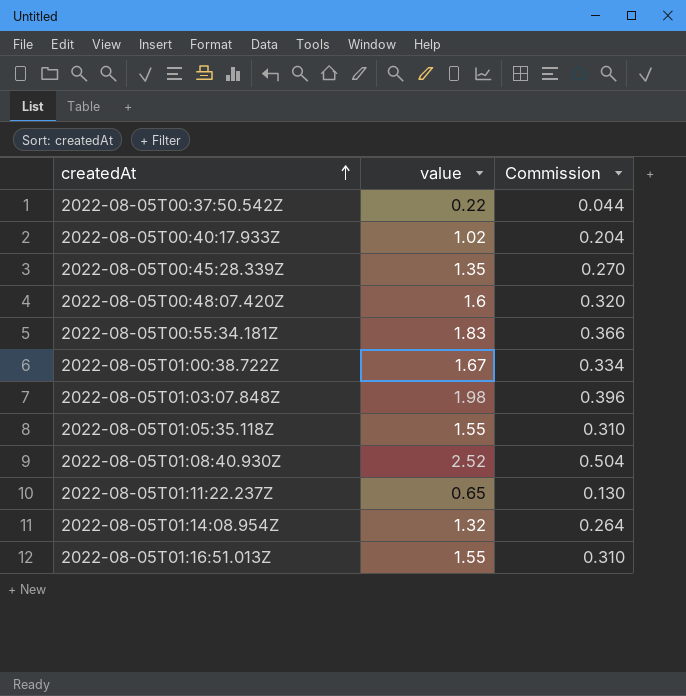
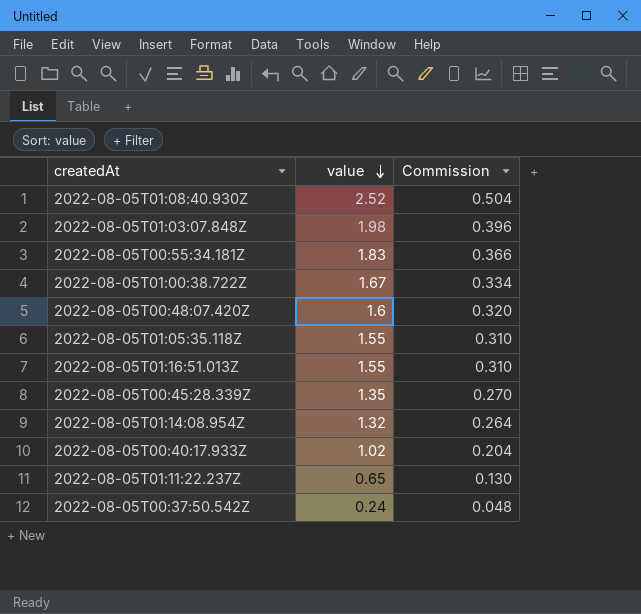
row order: createdAt ascending -> value descending
2022-08-05T00:37:50.542Z | value: 0.22 -> 0.24
2022-08-05T00:37:50.542Z | Commission: 0.044 -> 0.048

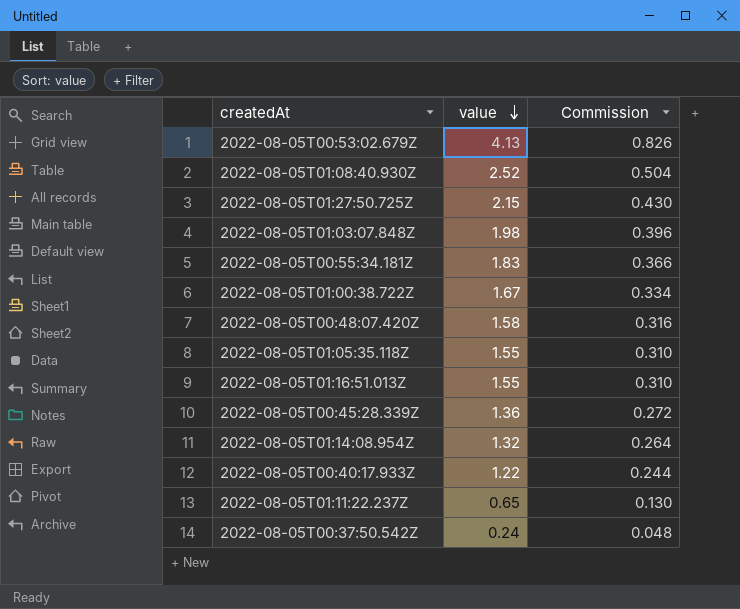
row 2022-08-05T00:53:02.679Z: none -> 4.13 | 0.826
row 2022-08-05T01:27:50.725Z: none -> 2.15 | 0.430
2022-08-05T00:48:07.420Z | value: 1.6 -> 1.58
2022-08-05T00:48:07.420Z | Commission: 0.320 -> 0.316
2022-08-05T00:45:28.339Z | value: 1.35 -> 1.36
2022-08-05T00:45:28.339Z | Commission: 0.270 -> 0.272
2022-08-05T00:40:17.933Z | value: 1.02 -> 1.22
2022-08-05T00:40:17.933Z | Commission: 0.204 -> 0.244

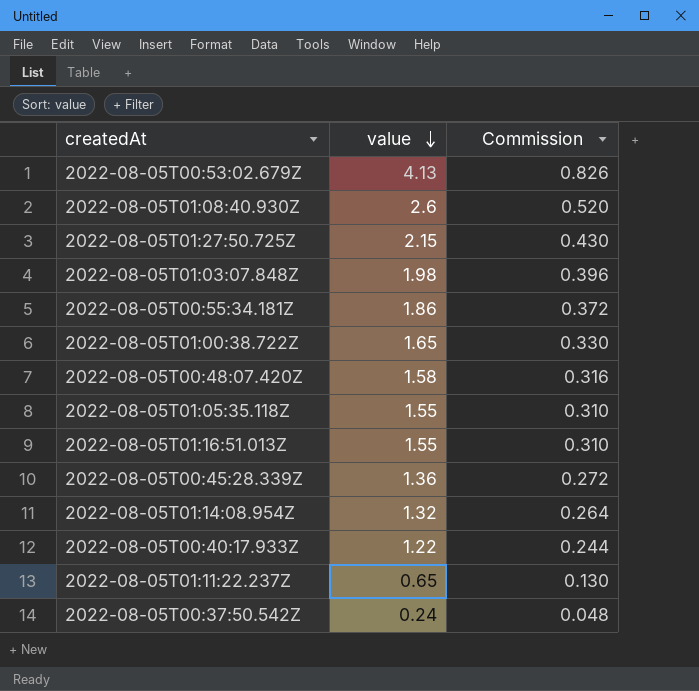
2022-08-05T01:08:40.930Z | value: 2.52 -> 2.6
2022-08-05T01:08:40.930Z | Commission: 0.504 -> 0.520
2022-08-05T00:55:34.181Z | value: 1.83 -> 1.86
2022-08-05T00:55:34.181Z | Commission: 0.366 -> 0.372
2022-08-05T01:00:38.722Z | value: 1.67 -> 1.65
2022-08-05T01:00:38.722Z | Commission: 0.334 -> 0.330

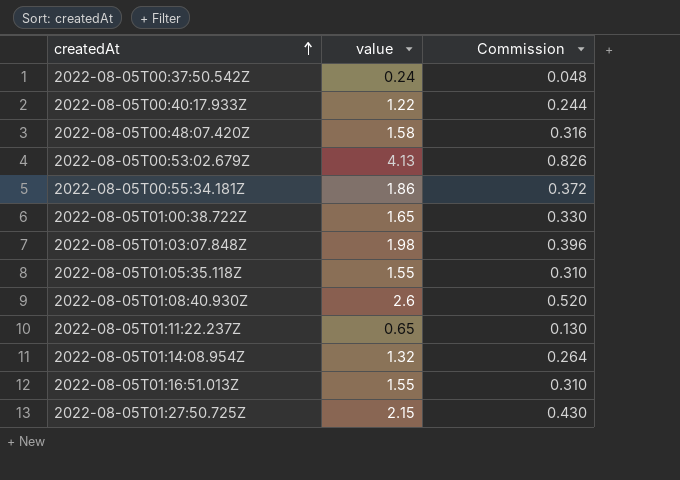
row order: value descending -> createdAt ascending
row 2022-08-05T00:45:28.339Z: 1.36 | 0.272 -> none

